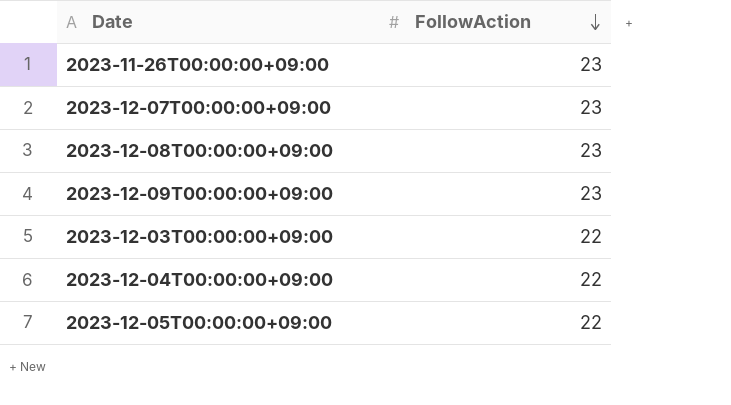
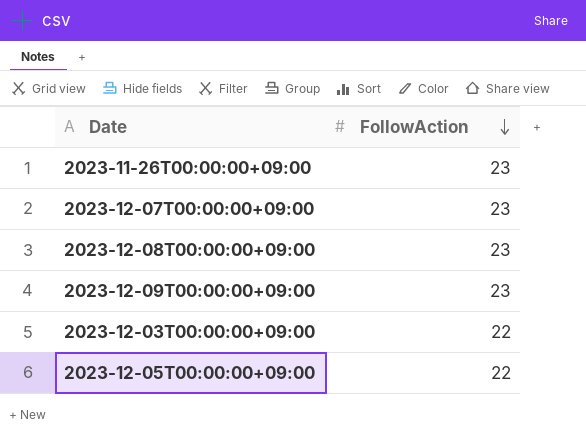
row 2023-12-04T00:00:00+09:00: 22 -> none

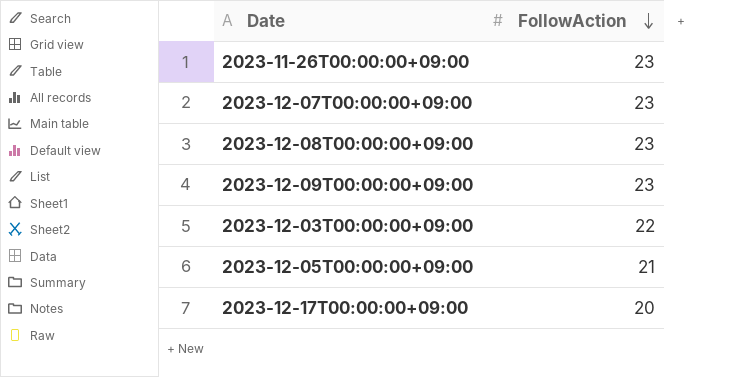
2023-12-05T00:00:00+09:00 | FollowAction: 22 -> 21
row 2023-12-17T00:00:00+09:00: none -> 20

